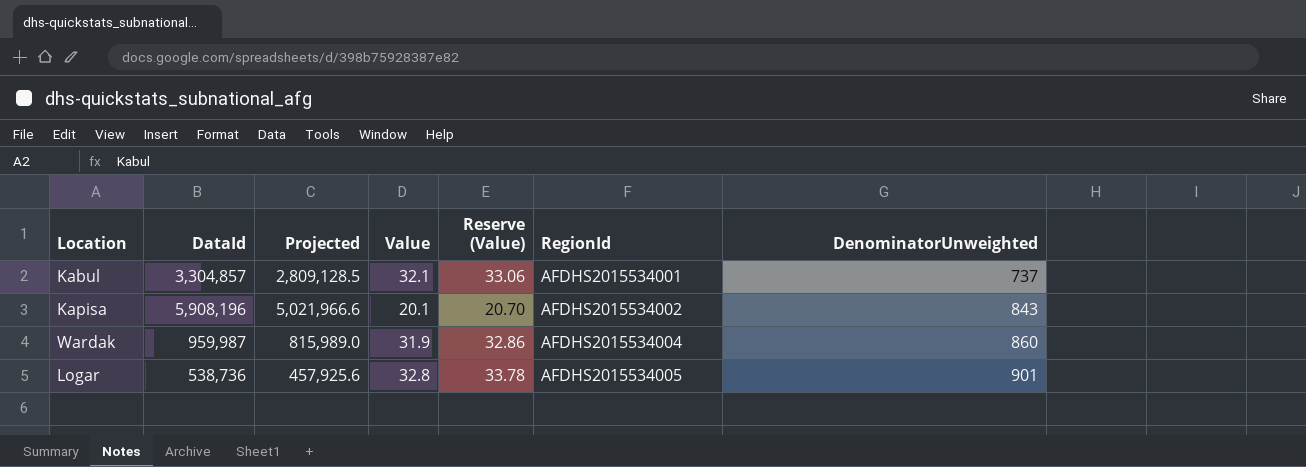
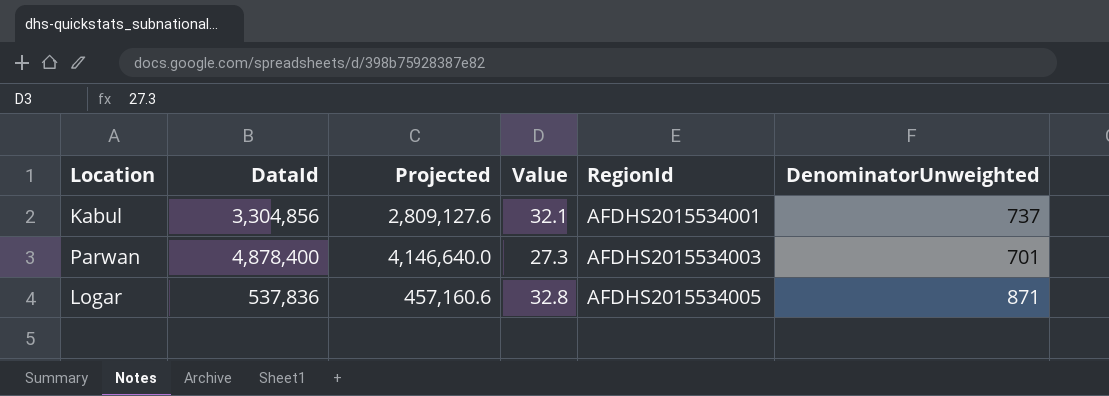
column Reserve (Value) | formula: [Value] * 1.03 -> none
row Kapisa: 5,908,196 | 5,021,966.6 | 20.1 | 20.70 | AFDHS2015534002 | 843 -> none
row Wardak: 959,987 | 815,989.0 | 31.9 | 32.86 | AFDHS2015534004 | 860 -> none
Kabul | DataId: 3,304,857 -> 3,304,856
Kabul | Projected: 2,809,128.5 -> 2,809,127.6
row Parwan: none -> 4,878,400 | 4,146,640.0 | 27.3 | AFDHS2015534003 | 701
Logar | DataId: 538,736 -> 537,836
Logar | Projected: 457,925.6 -> 457,160.6
Logar | DenominatorUnweighted: 901 -> 871

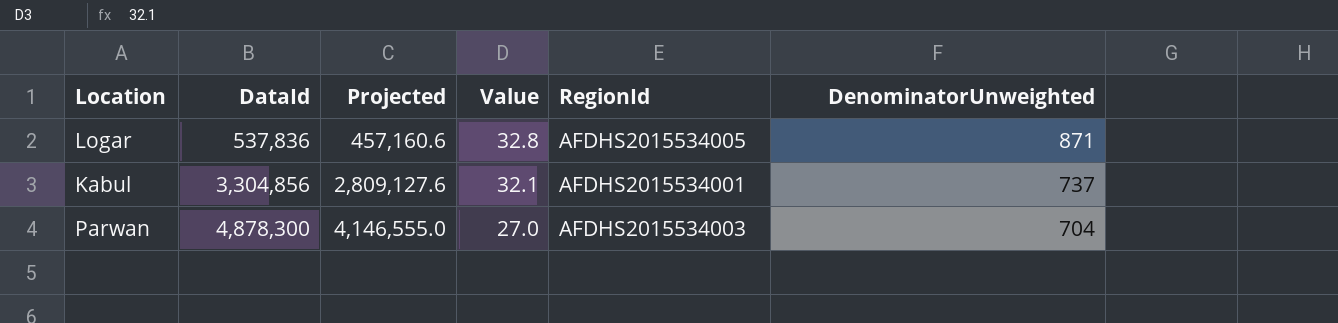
row order: RegionId ascending -> DataId ascending
Parwan | DataId: 4,878,400 -> 4,878,300
Parwan | Projected: 4,146,640.0 -> 4,146,555.0
Parwan | Value: 27.3 -> 27.0
Parwan | DenominatorUnweighted: 701 -> 704

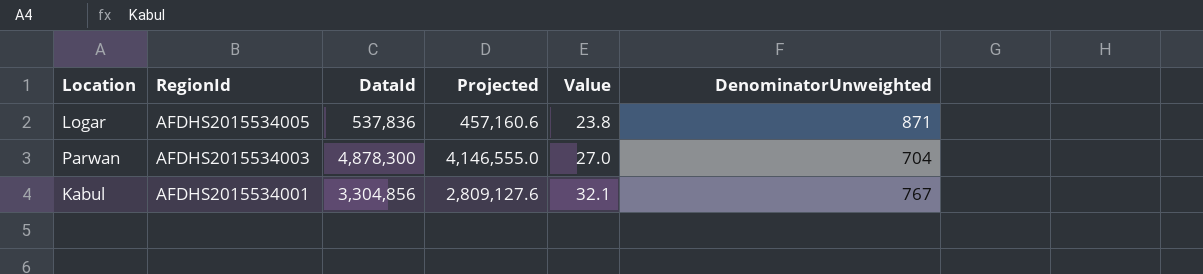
row order: DataId ascending -> RegionId descending
column RegionId | position: 5 -> 2
Logar | Value: 32.8 -> 23.8
Kabul | DenominatorUnweighted: 737 -> 767

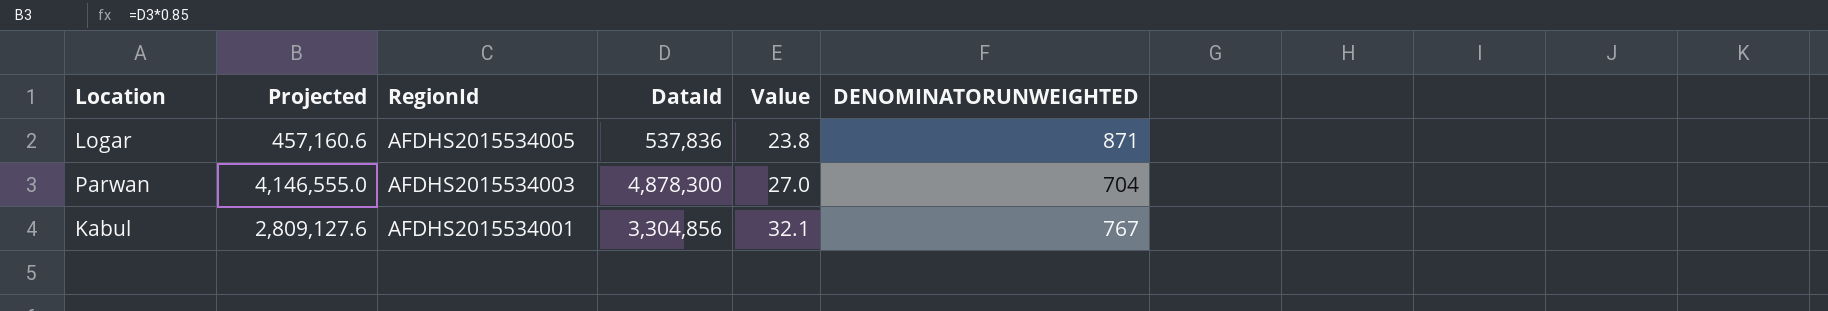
column Projected | position: 4 -> 2
column name: DenominatorUnweighted -> DENOMINATORUNWEIGHTED

